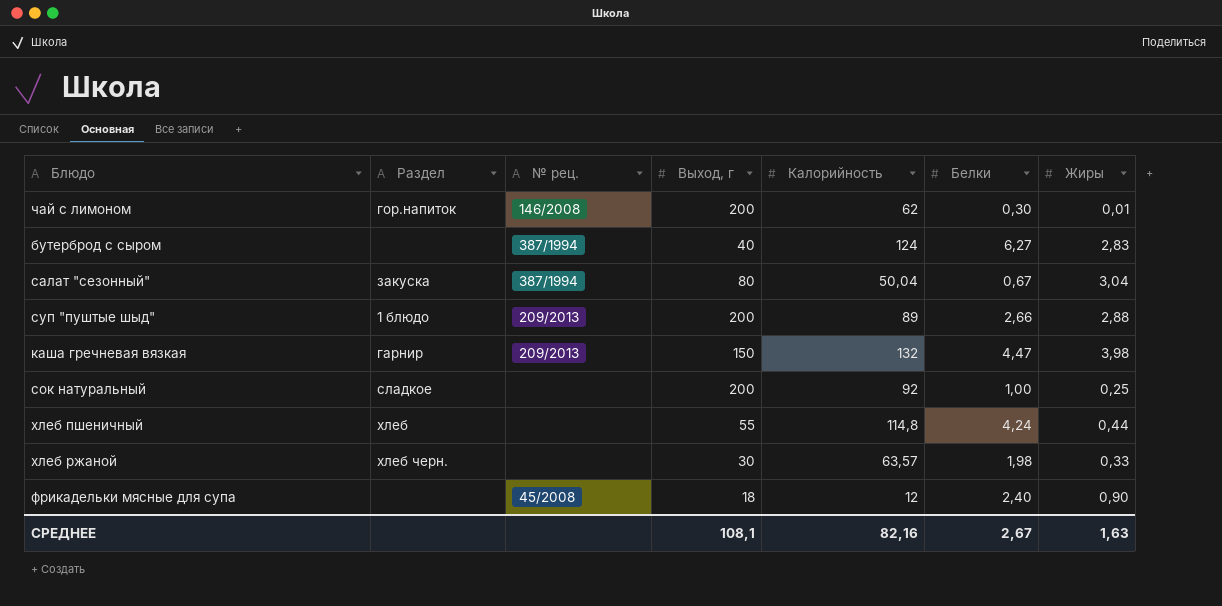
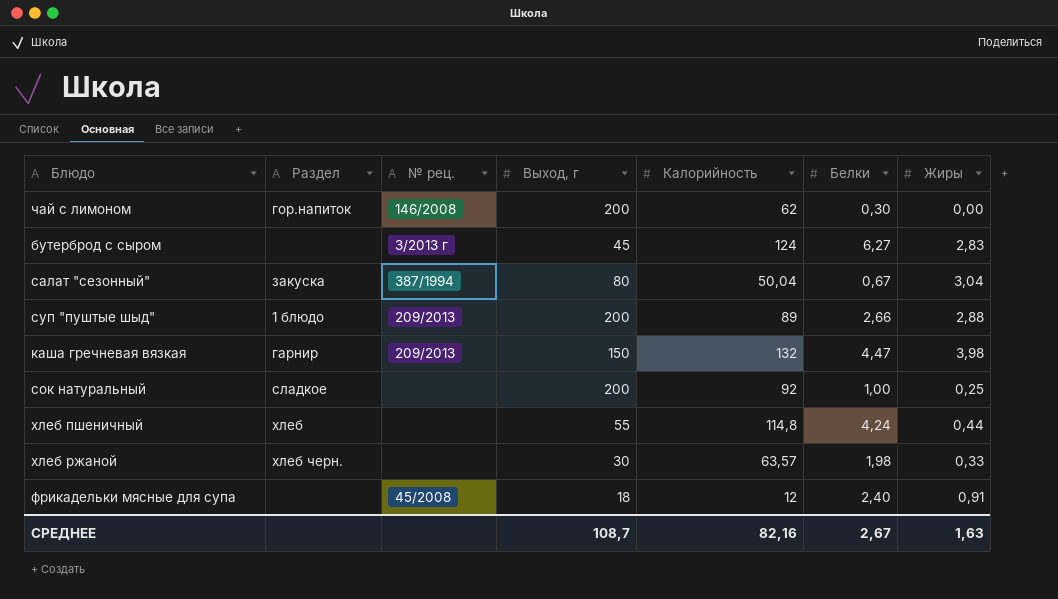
чай с лимоном | Жиры: 0,01 -> 0,00
бутерброд с сыром | № рец.: 387/1994 -> 3/2013 г
бутерброд с сыром | Выход, г: 40 -> 45
фрикадельки мясные для супа | Жиры: 0,90 -> 0,91
СРЕДНЕЕ | Выход, г: 108,1 -> 108,7

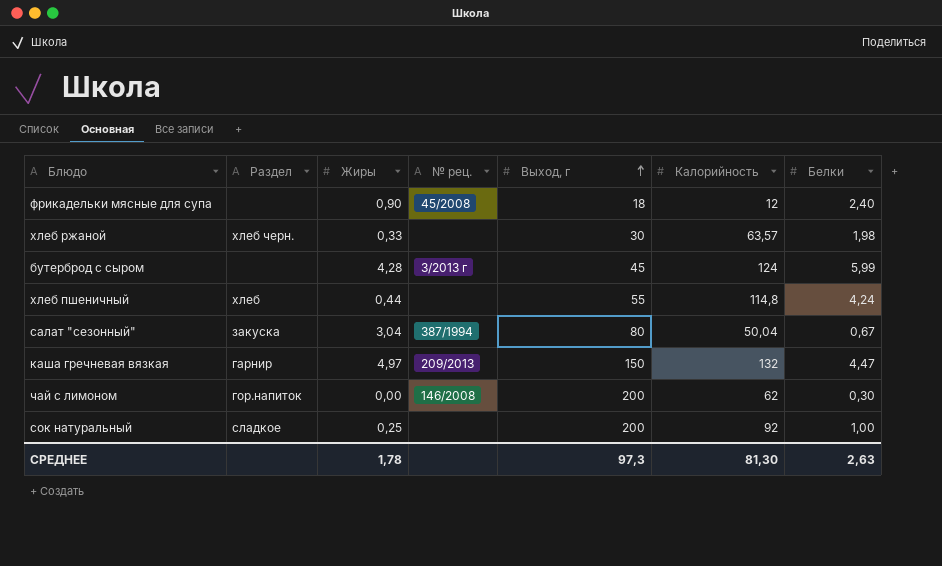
row order: none -> Выход, г ascending
column Жиры | position: 7 -> 3
row суп "пуштые шыд": 1 блюдо | 209/2013 | 200 | 89 | 2,66 | 2,88 -> none
фрикадельки мясные для супа | Жиры: 0,91 -> 0,90
бутерброд с сыром | Жиры: 2,83 -> 4,28
бутерброд с сыром | Белки: 6,27 -> 5,99
каша гречневая вязкая | Жиры: 3,98 -> 4,97
СРЕДНЕЕ | Жиры: 1,63 -> 1,78
СРЕДНЕЕ | Выход, г: 108,7 -> 97,3
СРЕДНЕЕ | Калорийность: 82,16 -> 81,30
СРЕДНЕЕ | Белки: 2,67 -> 2,63

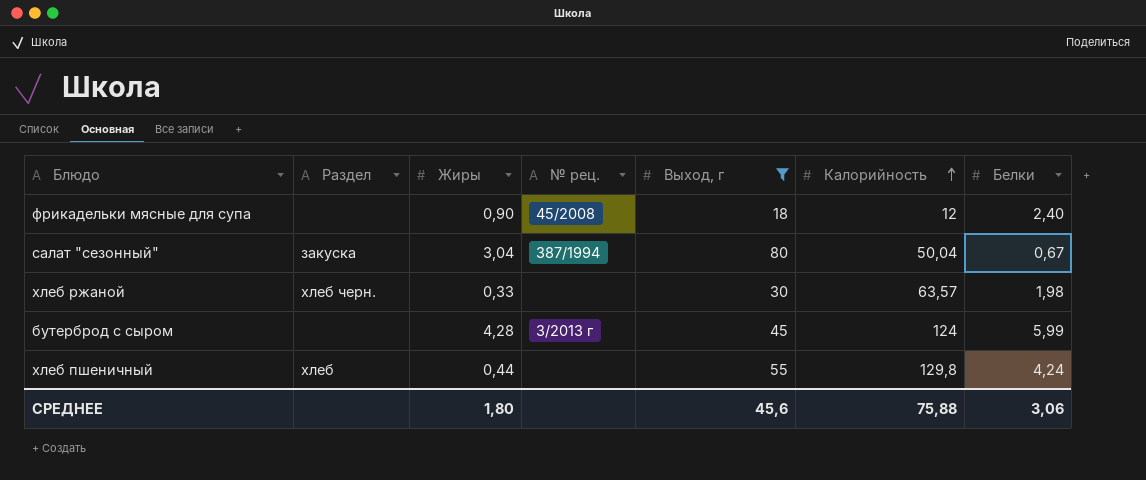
filter: none -> Выход, г <= 80
row order: Выход, г ascending -> Калорийность ascending
хлеб пшеничный | Калорийность: 114,8 -> 129,8
СРЕДНЕЕ | Жиры: 1,78 -> 1,80
СРЕДНЕЕ | Выход, г: 97,3 -> 45,6
СРЕДНЕЕ | Калорийность: 81,30 -> 75,88
СРЕДНЕЕ | Белки: 2,63 -> 3,06

